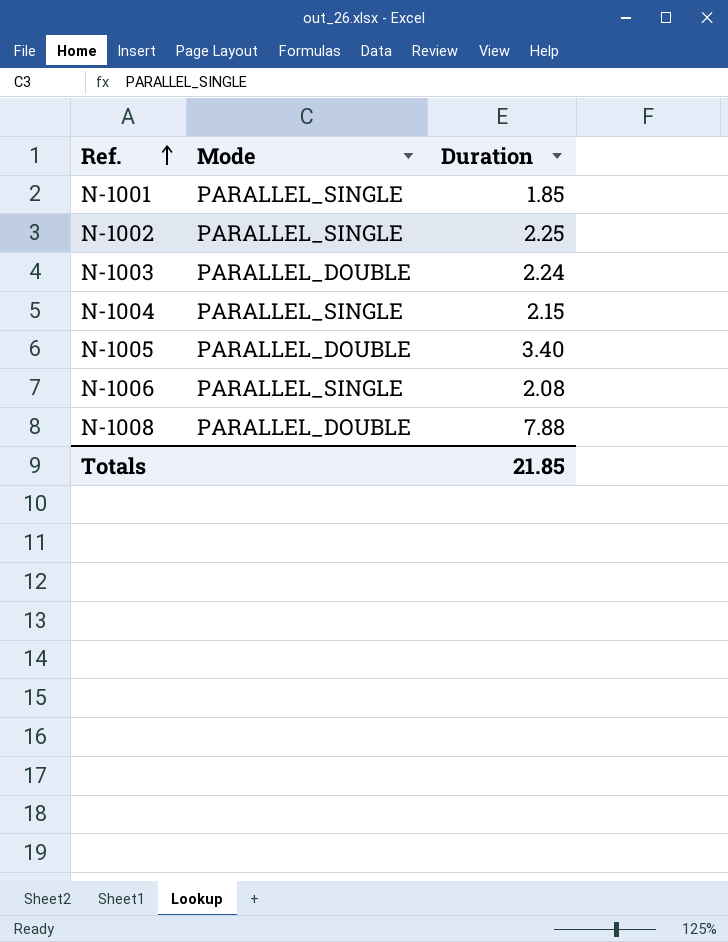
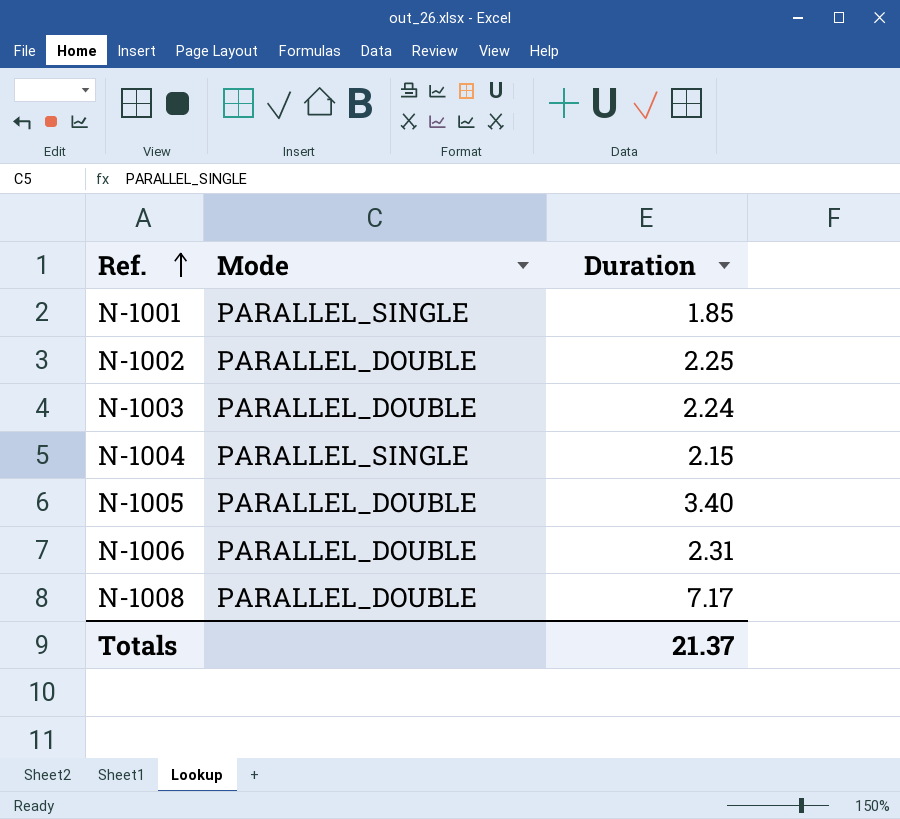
N-1002 | Mode: PARALLEL_SINGLE -> PARALLEL_DOUBLE
N-1006 | Mode: PARALLEL_SINGLE -> PARALLEL_DOUBLE
N-1006 | Duration: 2.08 -> 2.31
N-1008 | Duration: 7.88 -> 7.17
Totals | Duration: 21.85 -> 21.37

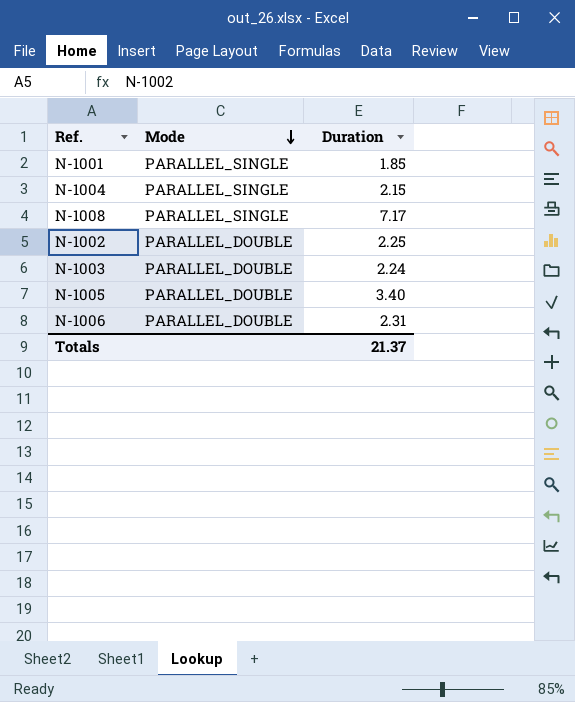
row order: Ref. ascending -> Mode descending
N-1008 | Mode: PARALLEL_DOUBLE -> PARALLEL_SINGLE

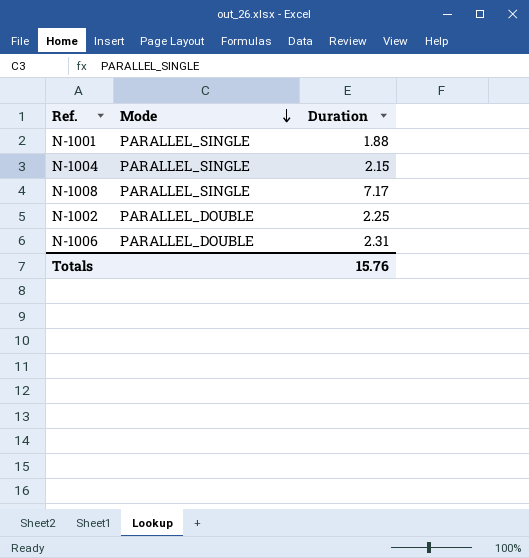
row N-1003: PARALLEL_DOUBLE | 2.24 -> none
row N-1005: PARALLEL_DOUBLE | 3.40 -> none
N-1001 | Duration: 1.85 -> 1.88
Totals | Duration: 21.37 -> 15.76

